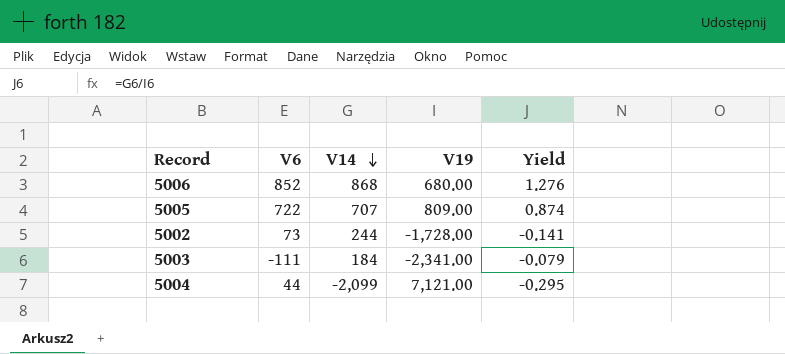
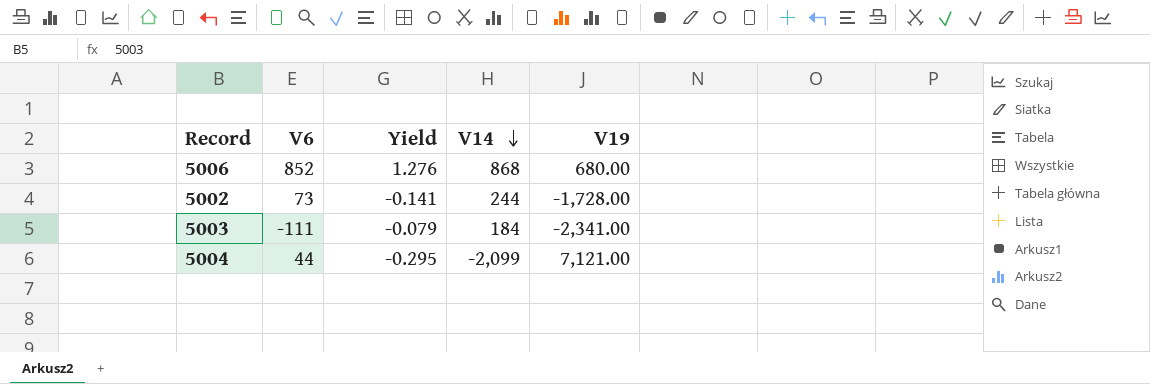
column Yield | position: 5 -> 3
row 5005: 722 | 707 | 809.00 | 0.874 -> none

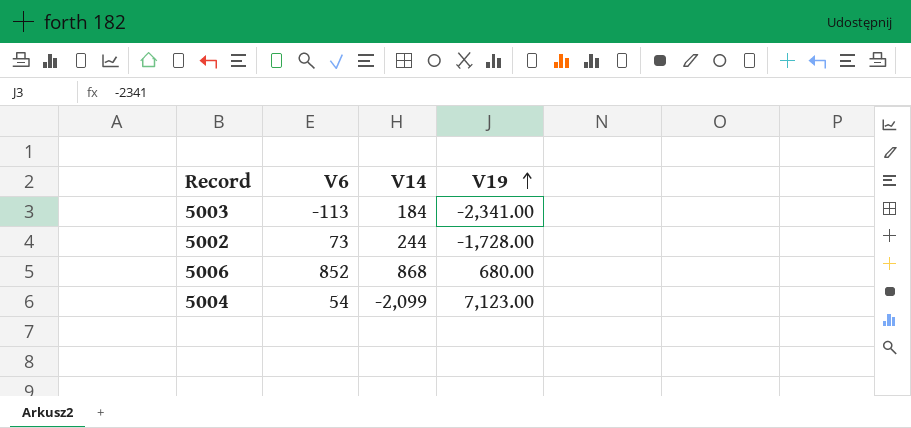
row order: V14 descending -> V19 ascending
column Yield | formula: [V14] / [V19] -> none
5003 | V6: -111 -> -113
5004 | V6: 44 -> 54
5004 | V19: 7,121.00 -> 7,123.00

